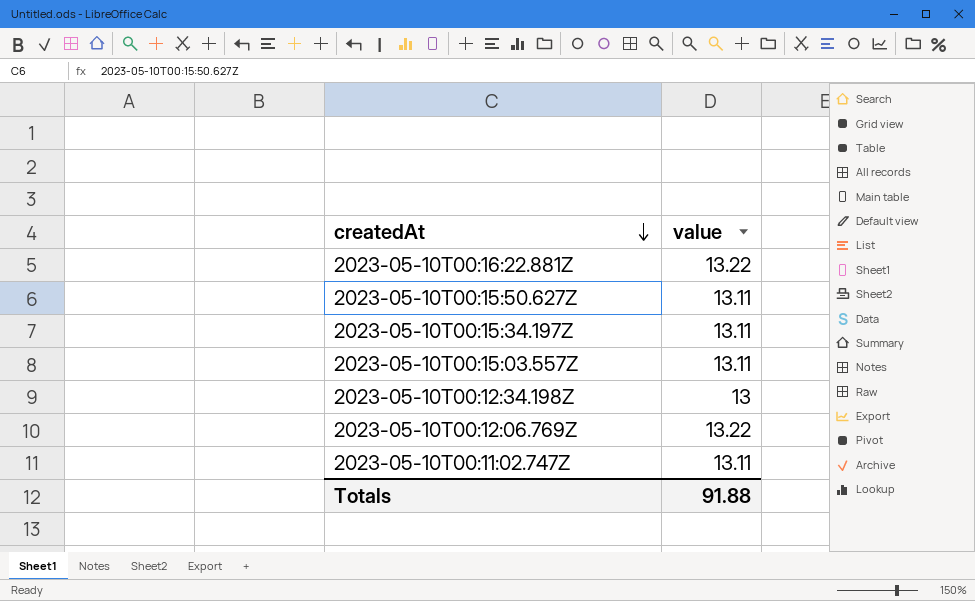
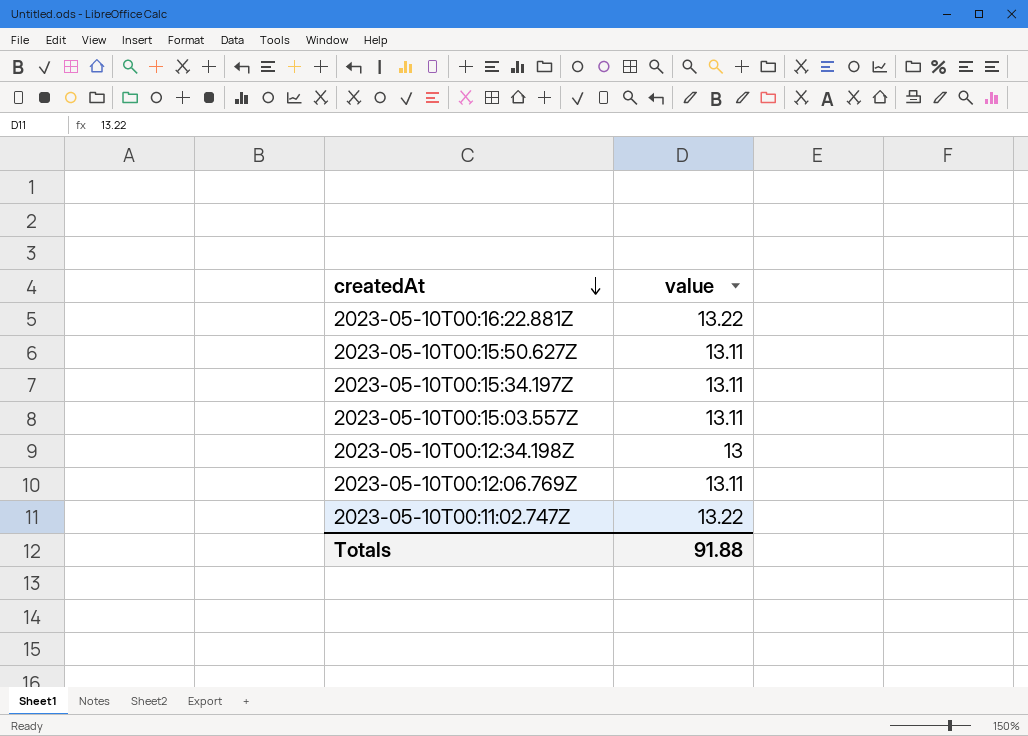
2023-05-10T00:12:06.769Z | value: 13.22 -> 13.11
2023-05-10T00:11:02.747Z | value: 13.11 -> 13.22

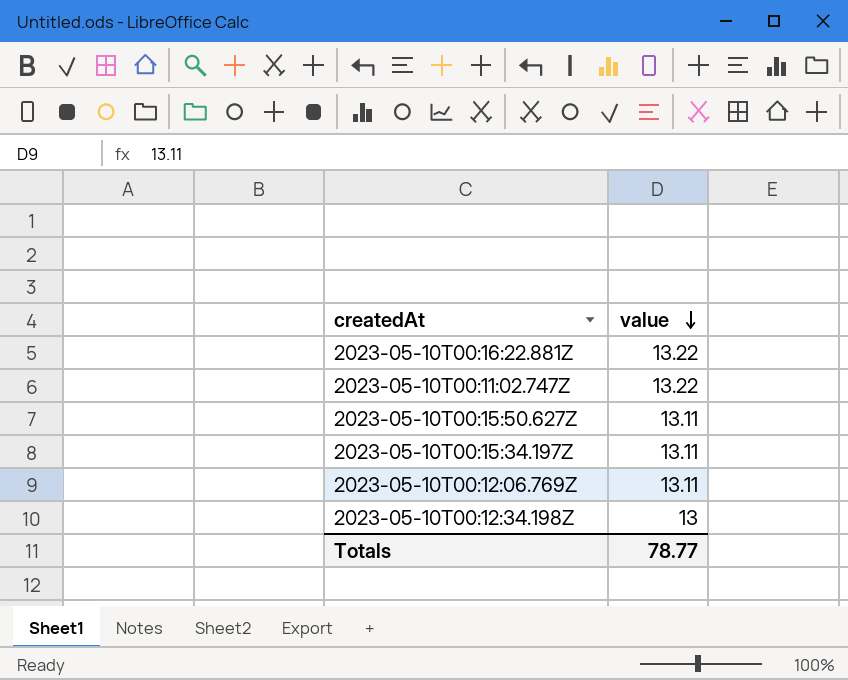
row order: createdAt descending -> value descending
row 2023-05-10T00:15:03.557Z: 13.11 -> none
Totals | value: 91.88 -> 78.77

